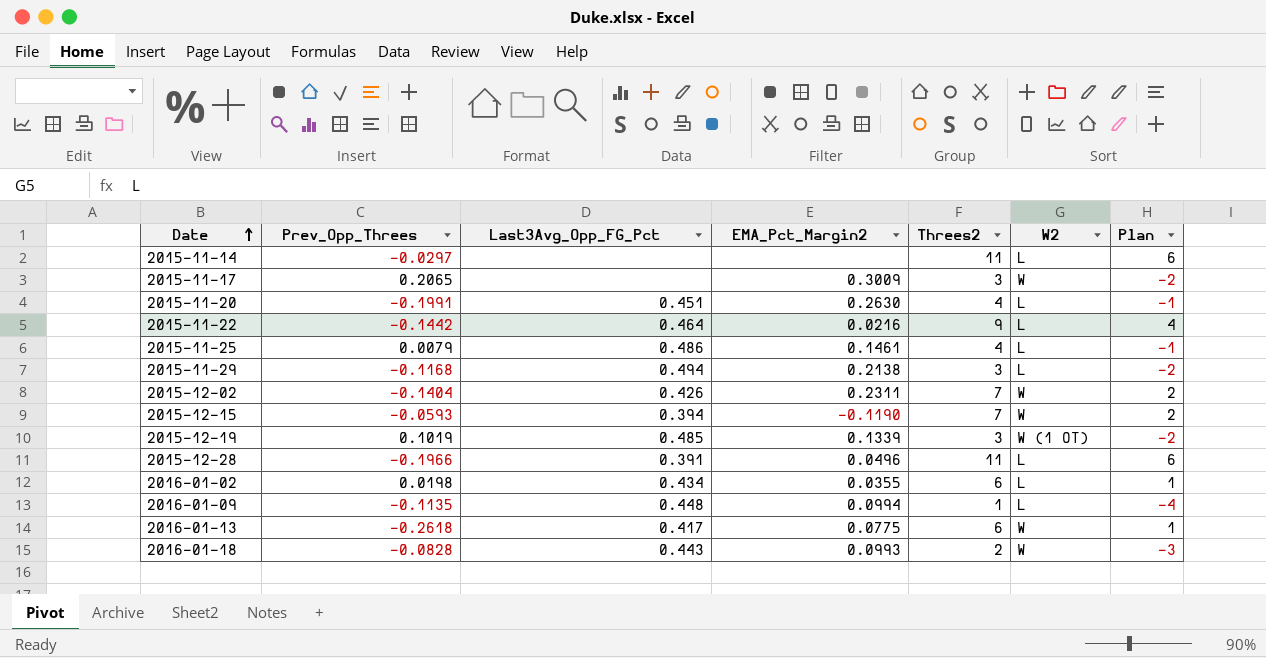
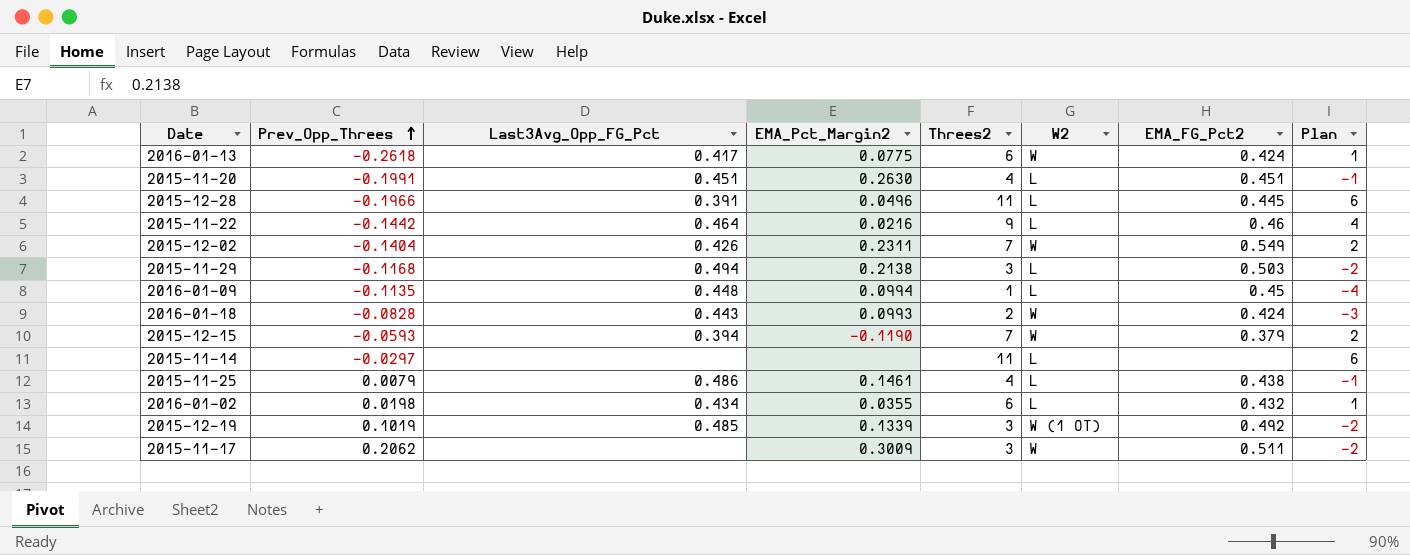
row order: Date ascending -> Prev_Opp_Threes ascending
column EMA_FG_Pct2 | position: none -> 7
2015-11-17 | Prev_Opp_Threes: 0.2065 -> 0.2062

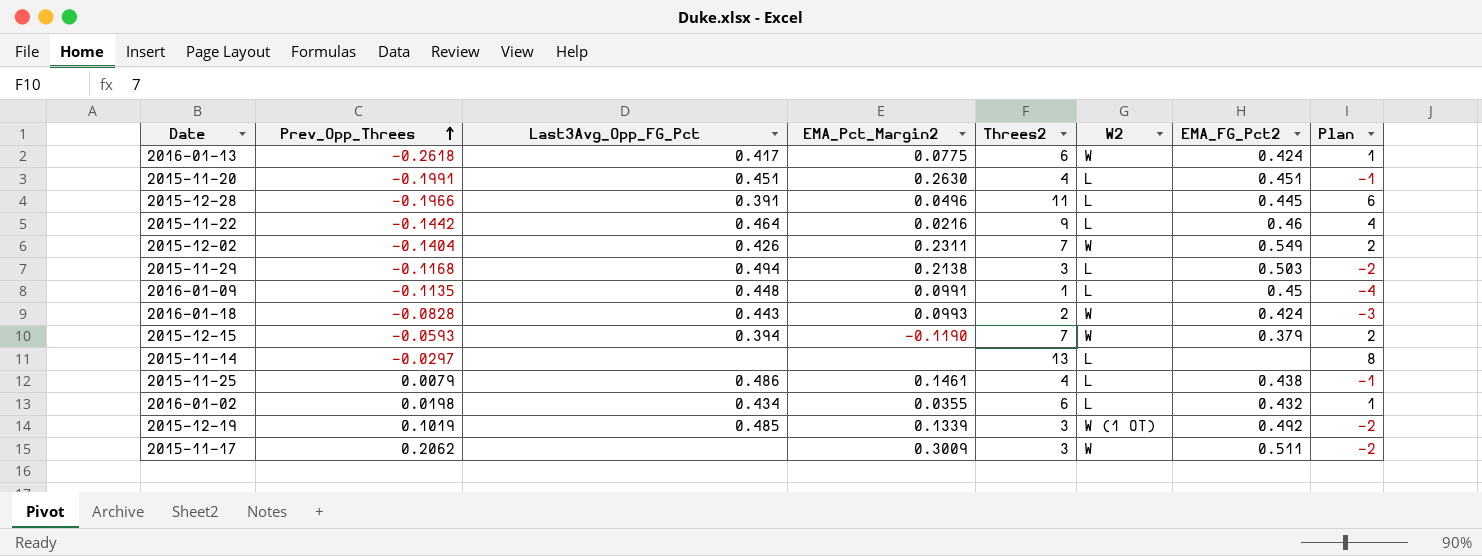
2016-01-09 | EMA_Pct_Margin2: 0.0994 -> 0.0991
2015-11-14 | Threes2: 11 -> 13
2015-11-14 | Plan: 6 -> 8

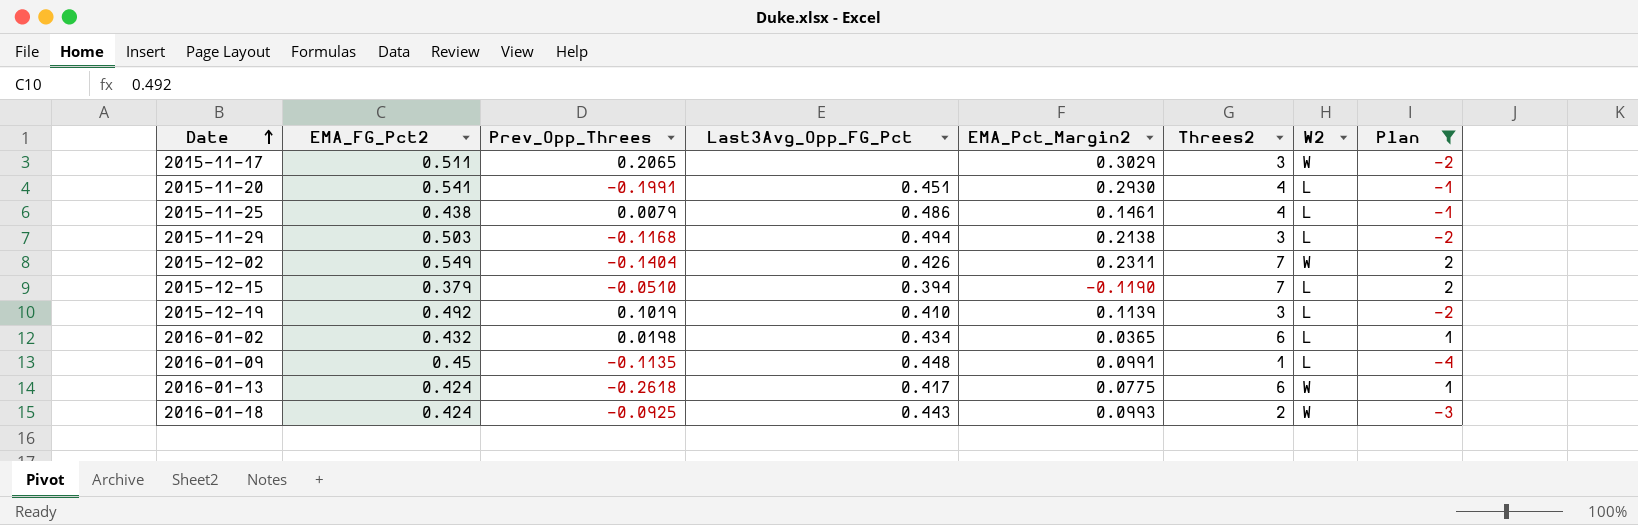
filter: none -> Plan <= 2
row order: Prev_Opp_Threes ascending -> Date ascending
column EMA_FG_Pct2 | position: 7 -> 2
2015-11-17 | Prev_Opp_Threes: 0.2062 -> 0.2065
2015-11-17 | EMA_Pct_Margin2: 0.3009 -> 0.3029
2015-11-20 | EMA_FG_Pct2: 0.451 -> 0.541
2015-11-20 | EMA_Pct_Margin2: 0.2630 -> 0.2930
2015-12-15 | Prev_Opp_Threes: -0.0593 -> -0.0510
2015-12-15 | W2: W -> L
2015-12-19 | Last3Avg_Opp_FG_Pct: 0.485 -> 0.410
2015-12-19 | EMA_Pct_Margin2: 0.1339 -> 0.1139
2015-12-19 | W2: W (1 OT) -> L
2016-01-02 | EMA_Pct_Margin2: 0.0355 -> 0.0365
2016-01-18 | Prev_Opp_Threes: -0.0828 -> -0.0925

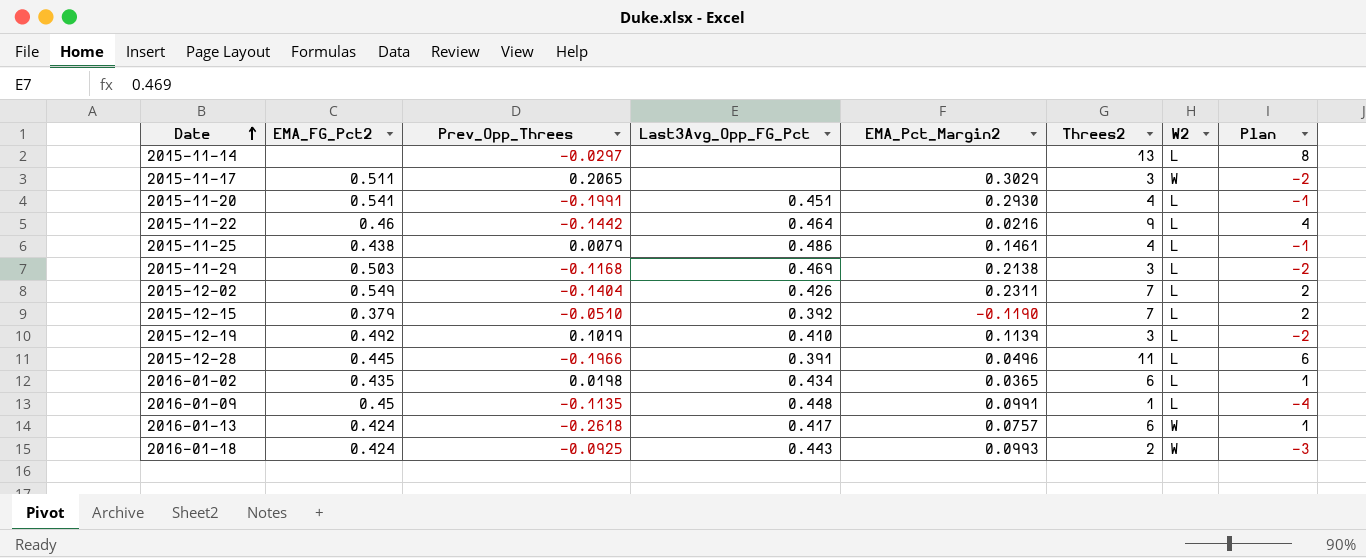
filter: Plan <= 2 -> none
2015-11-29 | Last3Avg_Opp_FG_Pct: 0.494 -> 0.469
2015-12-02 | W2: W -> L
2015-12-15 | Last3Avg_Opp_FG_Pct: 0.394 -> 0.392
2016-01-02 | EMA_FG_Pct2: 0.432 -> 0.435
2016-01-13 | EMA_Pct_Margin2: 0.0775 -> 0.0757

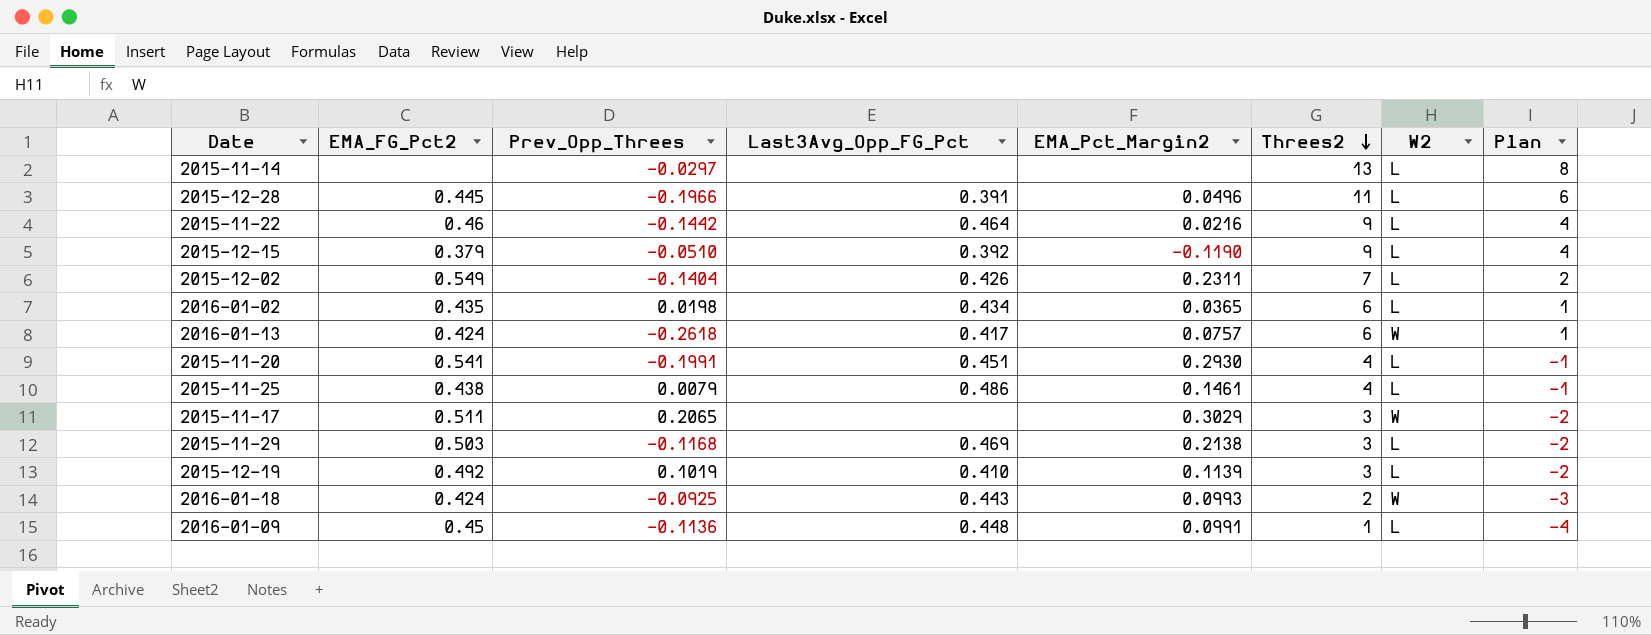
row order: Date ascending -> Threes2 descending
2015-12-15 | Threes2: 7 -> 9
2015-12-15 | Plan: 2 -> 4
2016-01-09 | Prev_Opp_Threes: -0.1135 -> -0.1136

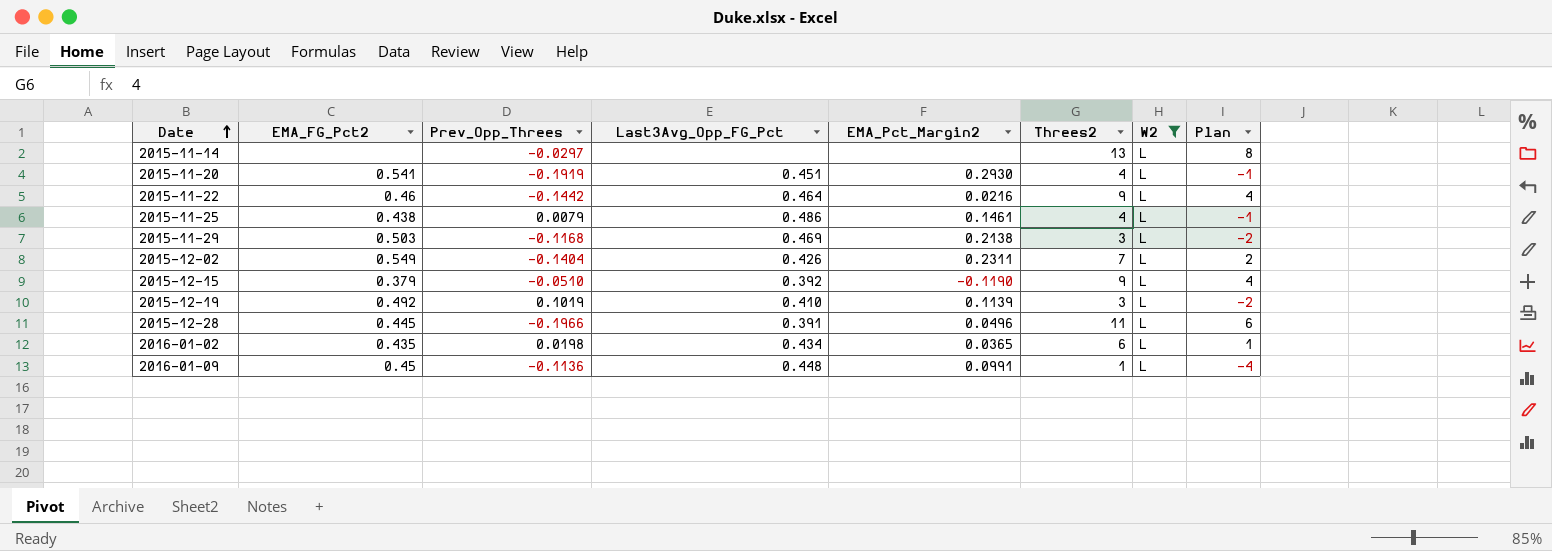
filter: none -> W2 = L
row order: Threes2 descending -> Date ascending
2015-11-20 | Prev_Opp_Threes: -0.1991 -> -0.1919

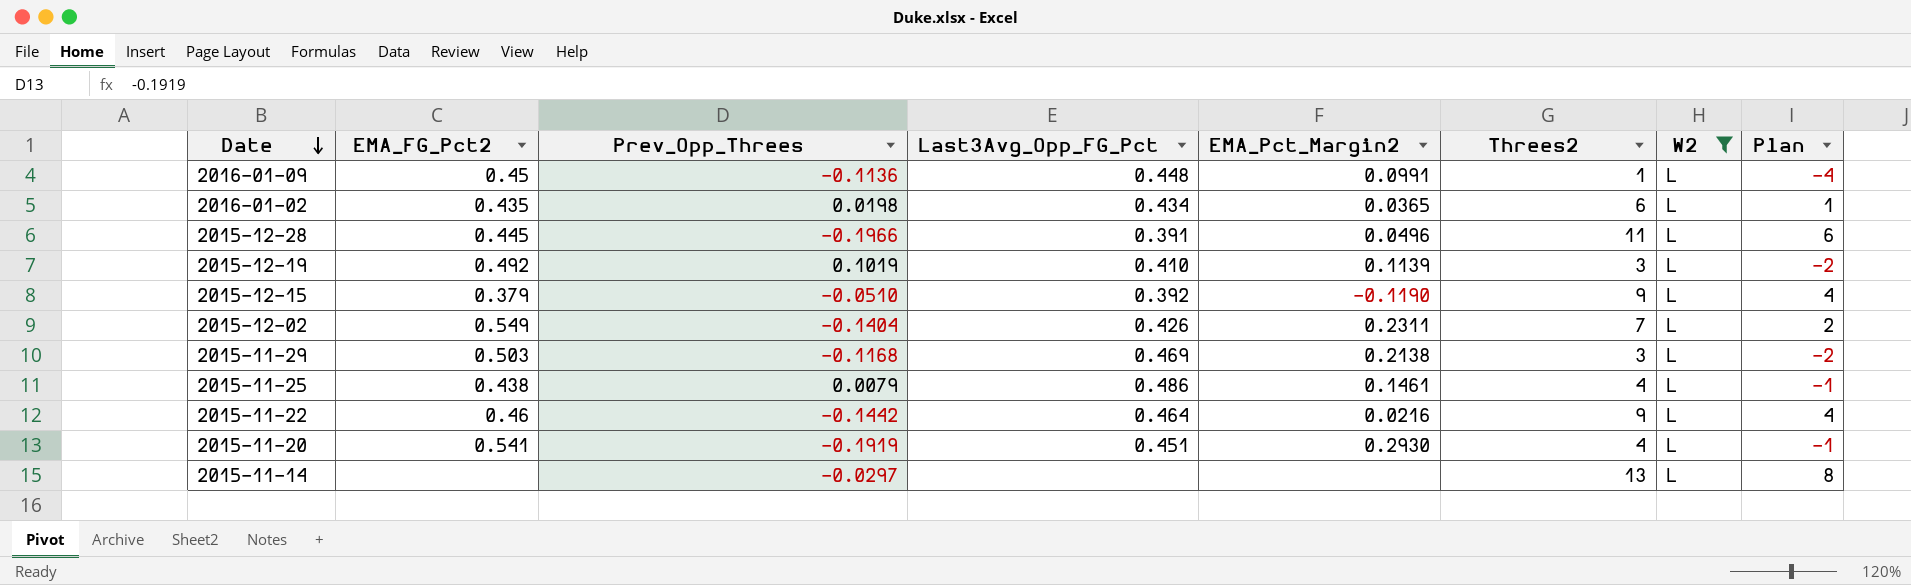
row order: Date ascending -> Date descending

